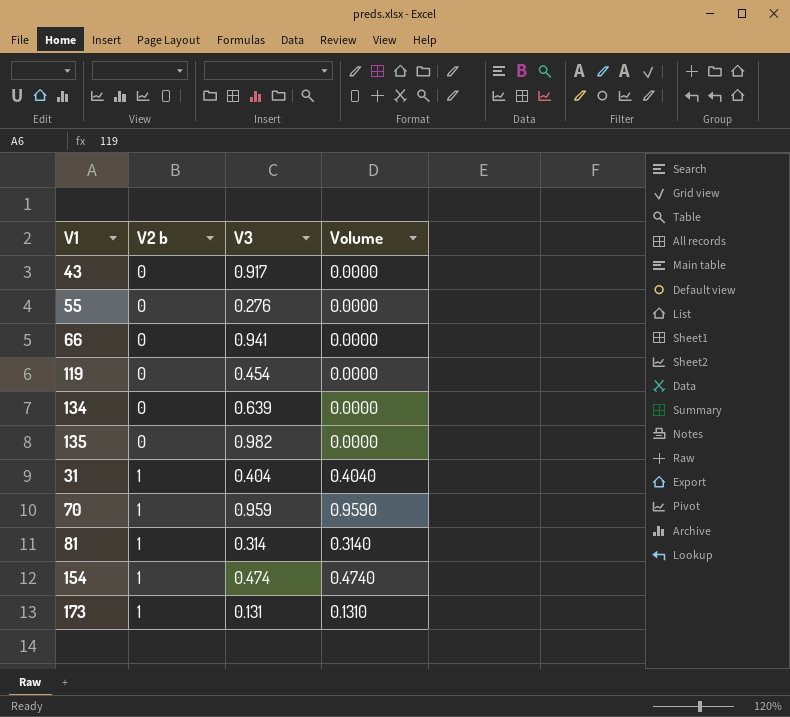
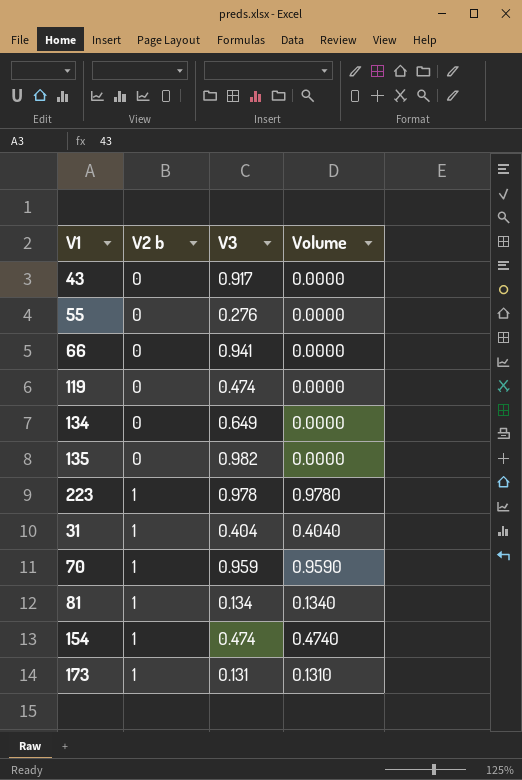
119 | V3: 0.454 -> 0.474
134 | V3: 0.639 -> 0.649
row 223: none -> 1 | 0.978 | 0.9780
81 | V3: 0.314 -> 0.134
81 | Volume: 0.3140 -> 0.1340

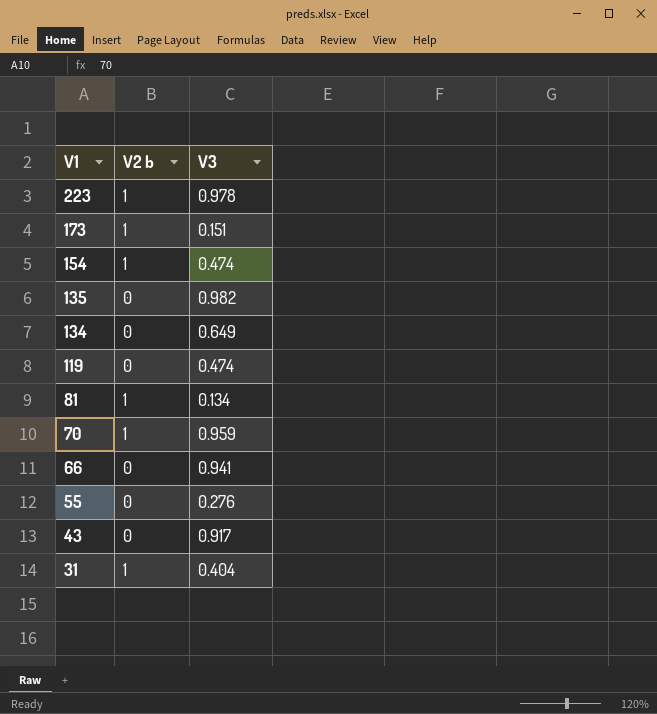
row order: V2 b ascending -> V1 descending
column Volume | formula: [V2 b] * [V3] -> none
173 | V3: 0.131 -> 0.151

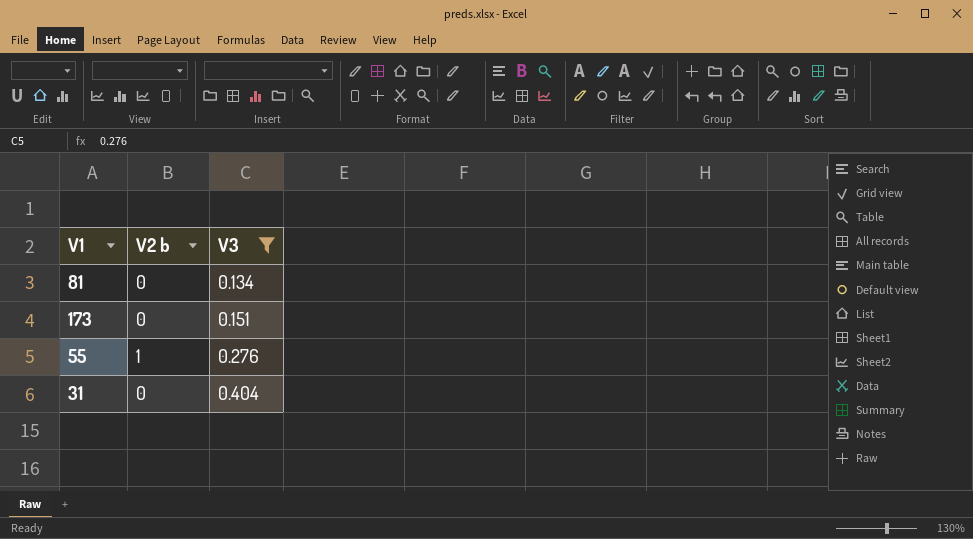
filter: none -> V3 <= 0.404
row order: V1 descending -> V3 ascending
81 | V2 b: 1 -> 0
173 | V2 b: 1 -> 0
55 | V2 b: 0 -> 1
31 | V2 b: 1 -> 0

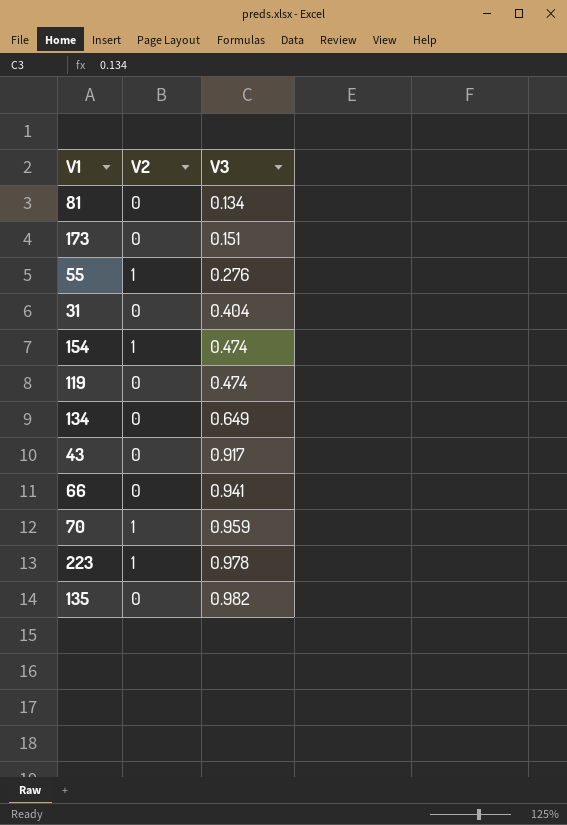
filter: V3 <= 0.404 -> none
column name: V2 b -> V2

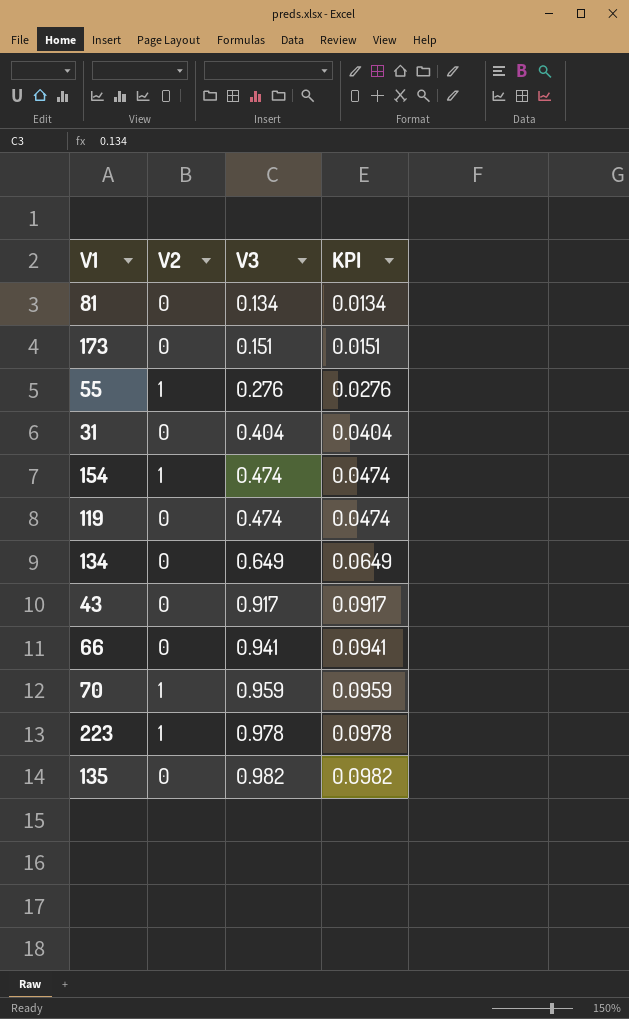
column KPI | formula: none -> [V3] * 0.1

